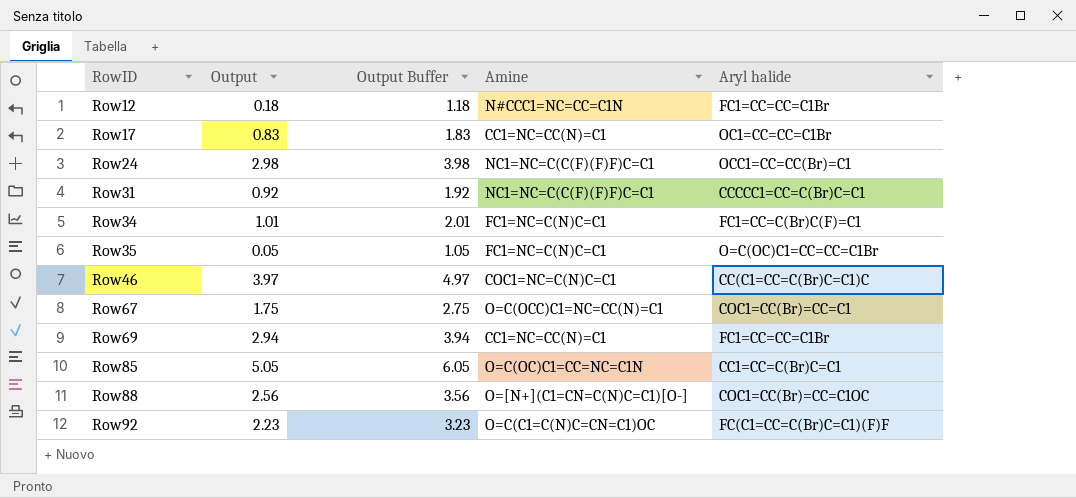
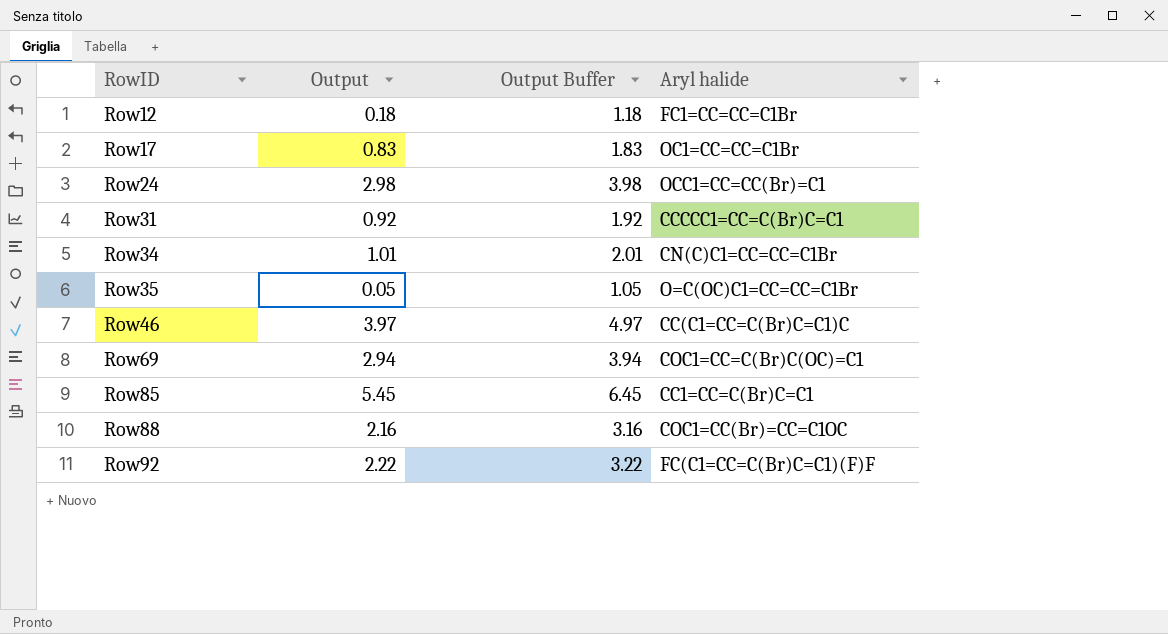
column Amine | position: 4 -> none
row Row67: 1.75 | 2.75 | O=C(OCC)C1=NC=CC(N)=C1 | COC1=CC(Br)=CC=C1 -> none
Row34 | Aryl halide: FC1=CC=C(Br)C(F)=C1 -> CN(C)C1=CC=CC=C1Br
Row69 | Aryl halide: FC1=CC=CC=C1Br -> COC1=CC=C(Br)C(OC)=C1
Row85 | Output: 5.05 -> 5.45
Row85 | Output Buffer: 6.05 -> 6.45
Row88 | Output: 2.56 -> 2.16
Row88 | Output Buffer: 3.56 -> 3.16
Row92 | Output: 2.23 -> 2.22
Row92 | Output Buffer: 3.23 -> 3.22

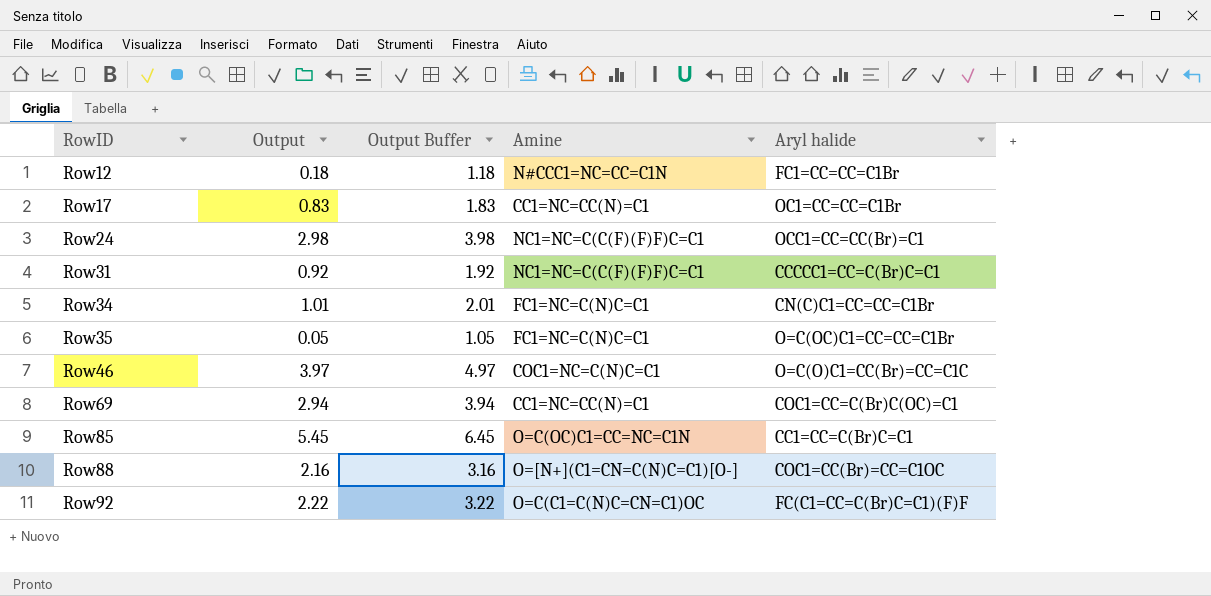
column Amine | position: none -> 4
Row46 | Aryl halide: CC(C1=CC=C(Br)C=C1)C -> O=C(O)C1=CC(Br)=CC=C1C

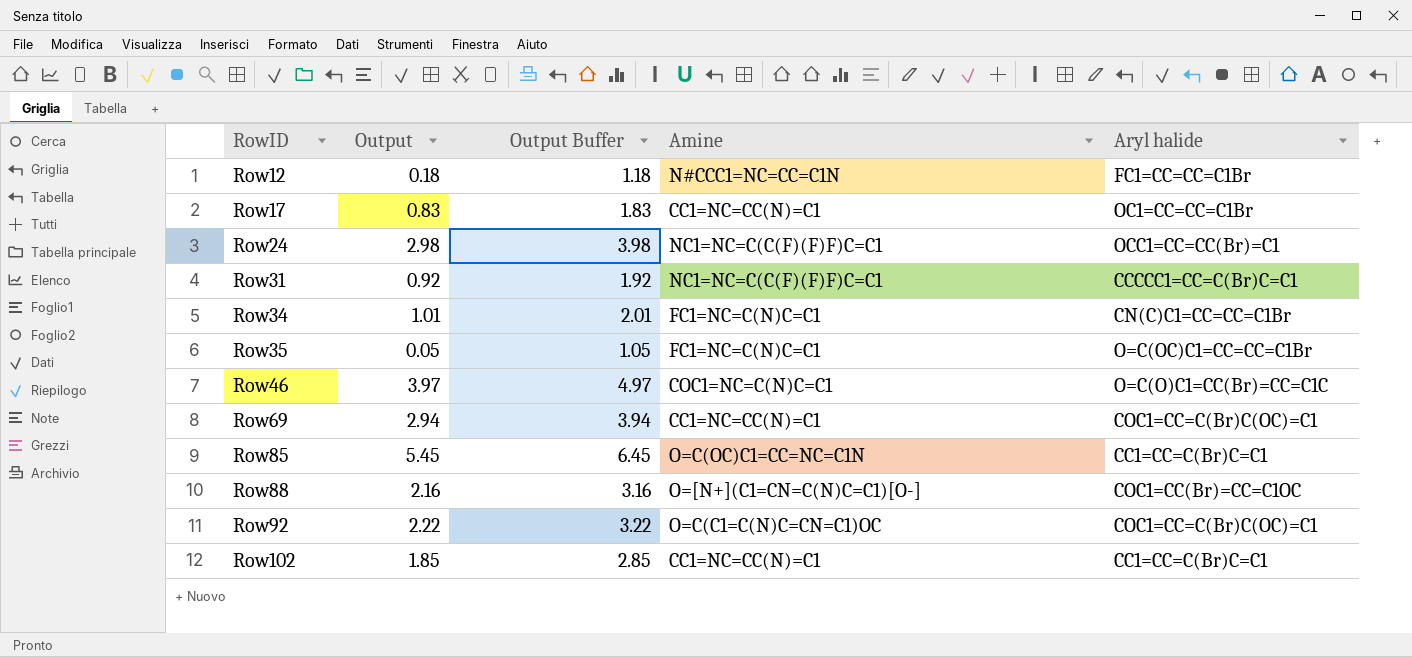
Row92 | Aryl halide: FC(C1=CC=C(Br)C=C1)(F)F -> COC1=CC=C(Br)C(OC)=C1
row Row102: none -> 1.85 | 2.85 | CC1=NC=CC(N)=C1 | CC1=CC=C(Br)C=C1

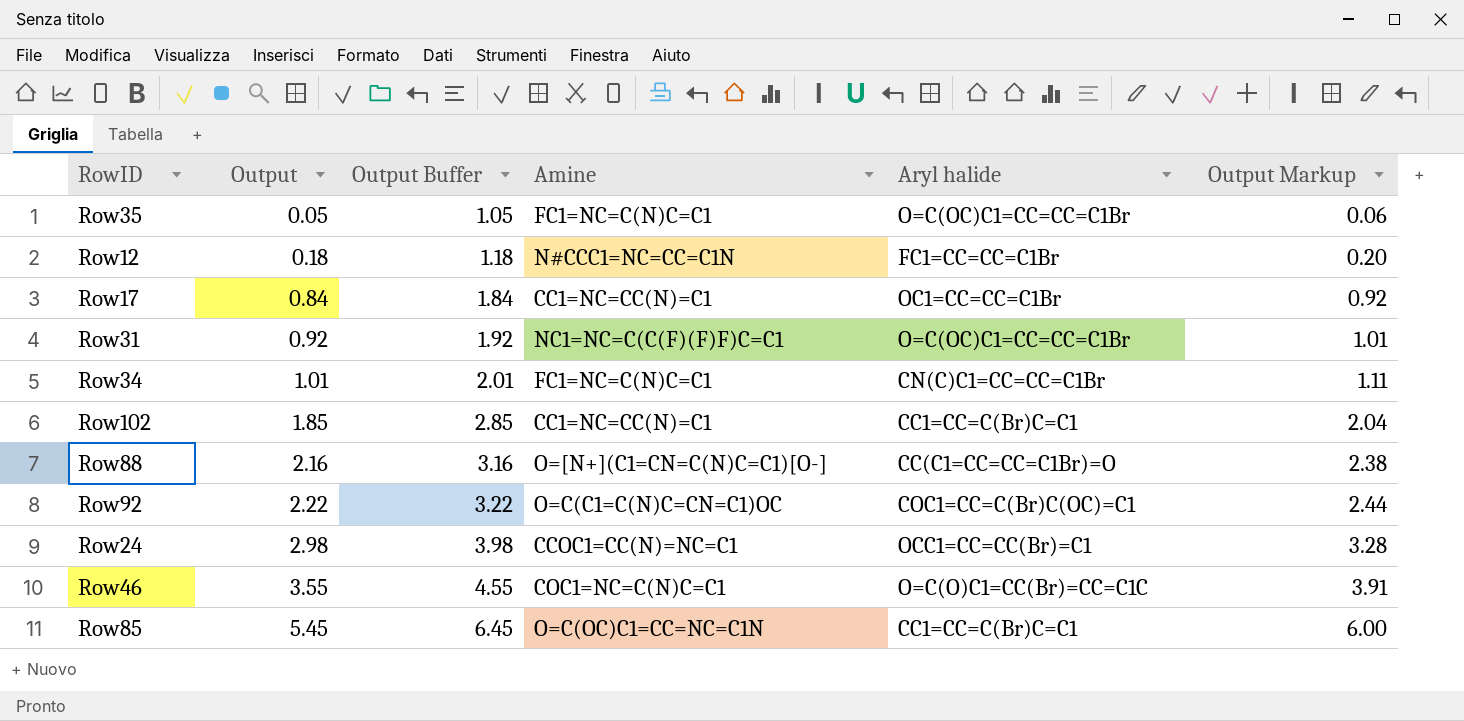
row order: RowID ascending -> Output ascending
column Output Markup | formula: none -> [Output] * 1.1
row Row69: 2.94 | 3.94 | CC1=NC=CC(N)=C1 | COC1=CC=C(Br)C(OC)=C1 -> none
Row17 | Output: 0.83 -> 0.84
Row17 | Output Buffer: 1.83 -> 1.84
Row31 | Aryl halide: CCCCC1=CC=C(Br)C=C1 -> O=C(OC)C1=CC=CC=C1Br
Row88 | Aryl halide: COC1=CC(Br)=CC=C1OC -> CC(C1=CC=CC=C1Br)=O
Row24 | Amine: NC1=NC=C(C(F)(F)F)C=C1 -> CCOC1=CC(N)=NC=C1
Row46 | Output: 3.97 -> 3.55
Row46 | Output Buffer: 4.97 -> 4.55

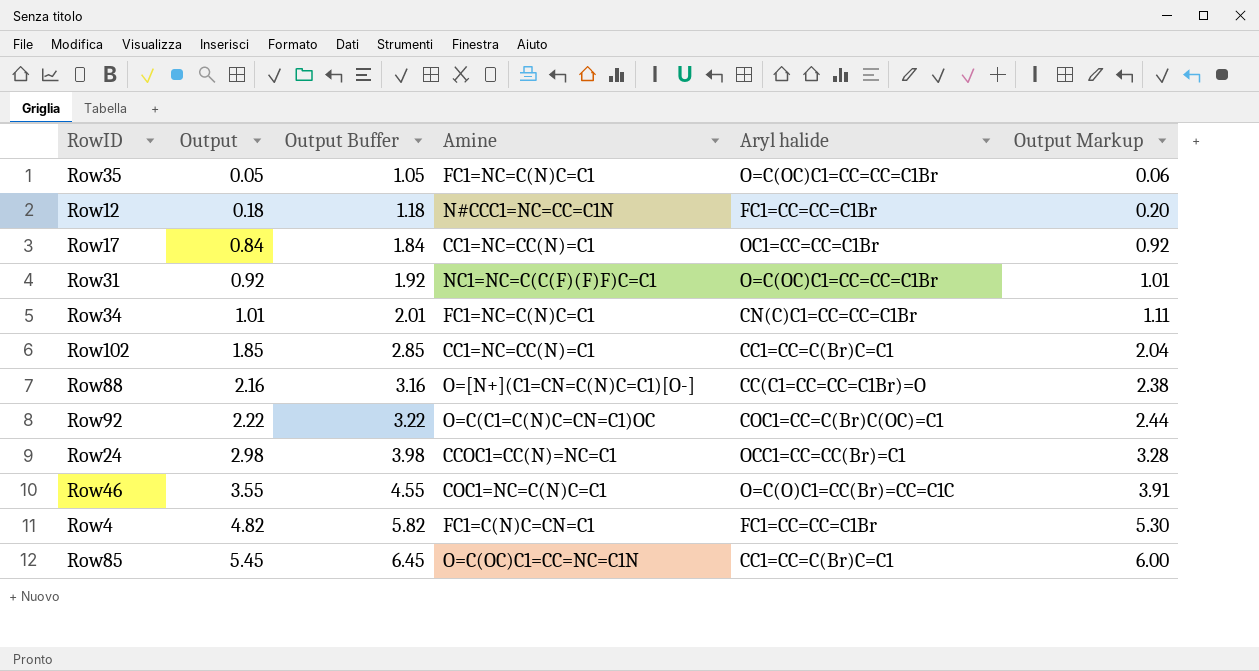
row Row4: none -> 4.82 | 5.82 | FC1=C(N)C=CN=C1 | FC1=CC=CC=C1Br | 5.30

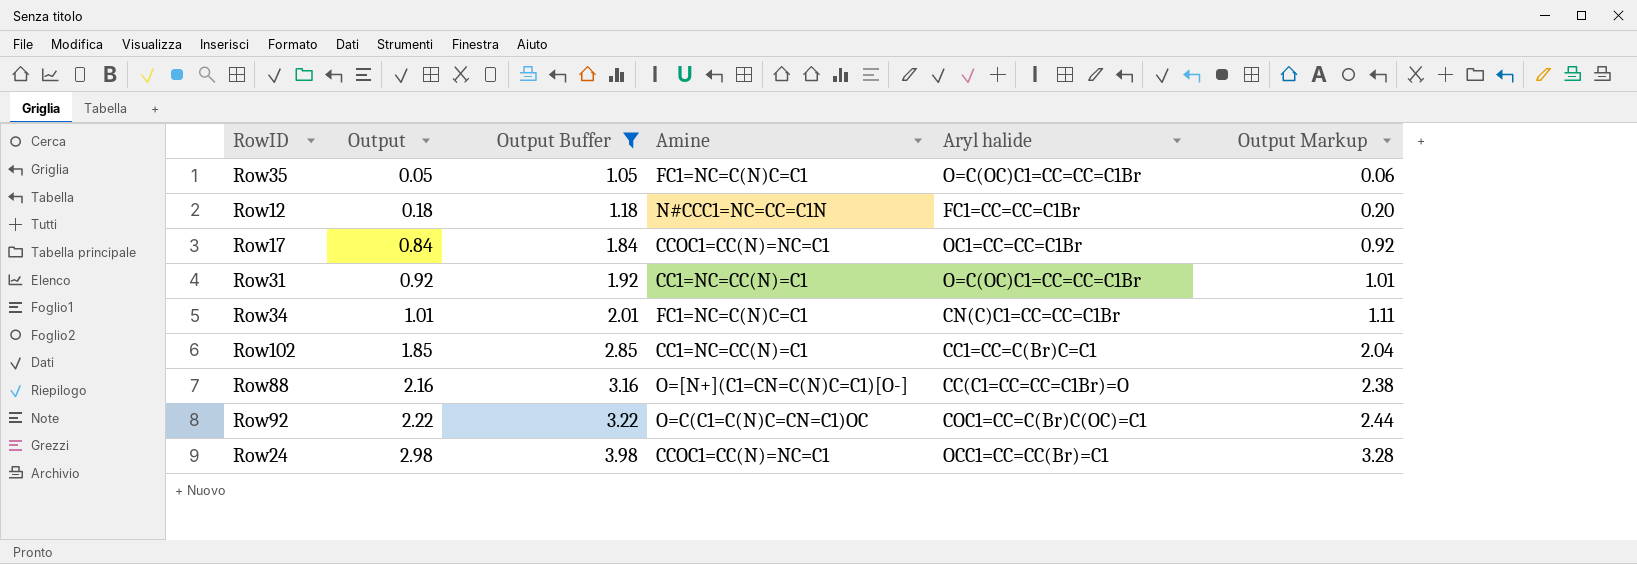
filter: none -> Output Buffer <= 3.98
Row17 | Amine: CC1=NC=CC(N)=C1 -> CCOC1=CC(N)=NC=C1
Row31 | Amine: NC1=NC=C(C(F)(F)F)C=C1 -> CC1=NC=CC(N)=C1

